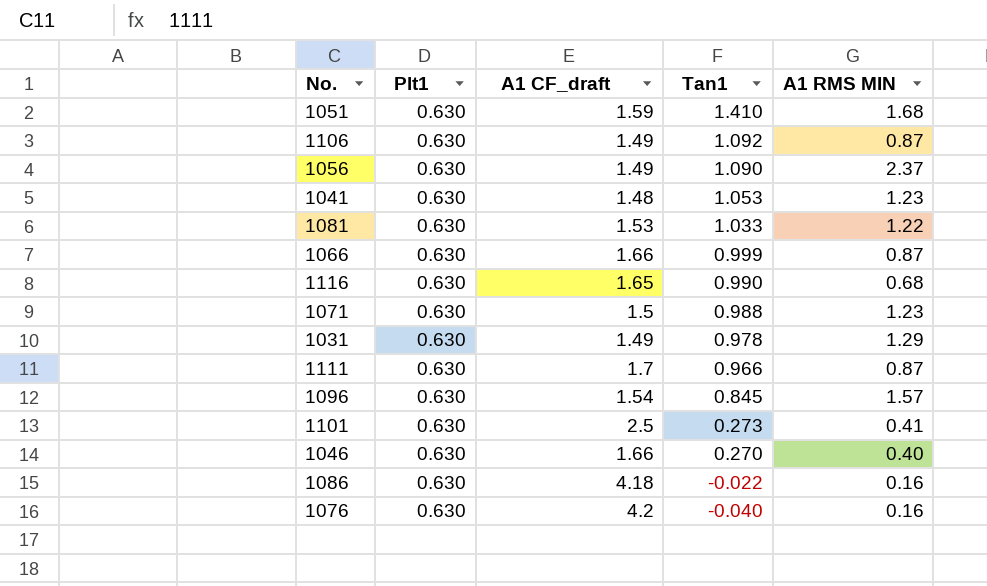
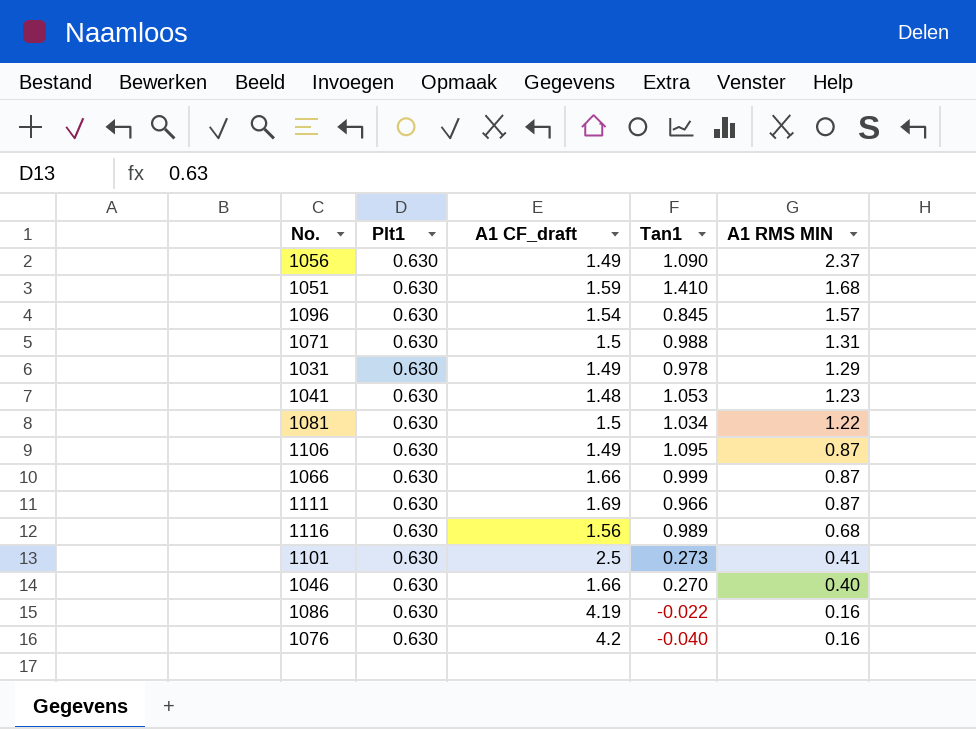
row order: Tan1 descending -> A1 RMS MIN descending
1071 | A1 RMS MIN: 1.23 -> 1.31
1081 | A1 CF_draft: 1.53 -> 1.5
1081 | Tan1: 1.033 -> 1.034
1106 | Tan1: 1.092 -> 1.095
1111 | A1 CF_draft: 1.7 -> 1.69
1116 | A1 CF_draft: 1.65 -> 1.56
1116 | Tan1: 0.990 -> 0.989
1086 | A1 CF_draft: 4.18 -> 4.19

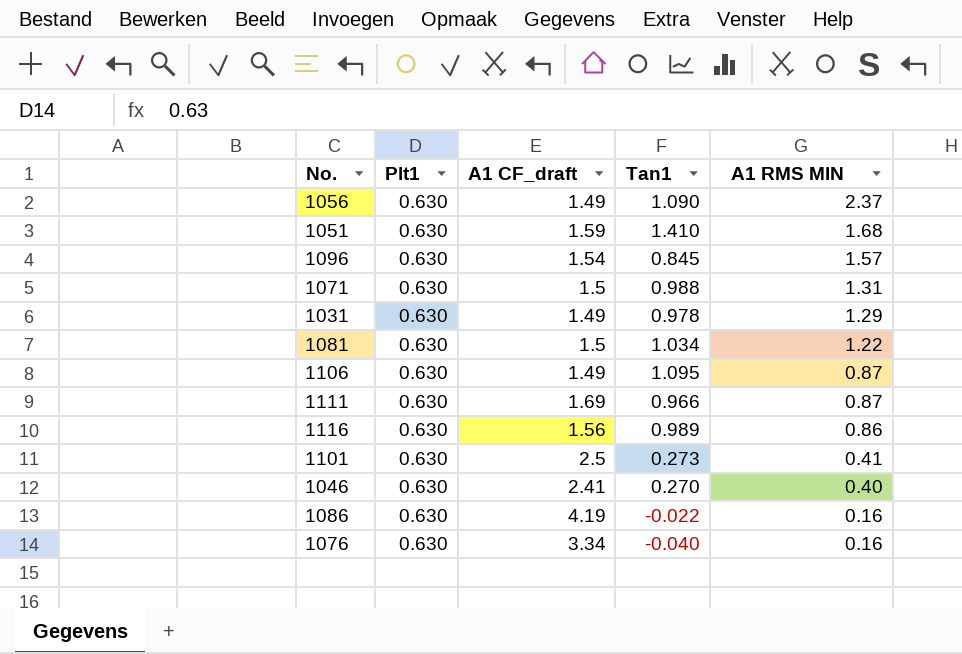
row 1041: 0.630 | 1.48 | 1.053 | 1.23 -> none
row 1066: 0.630 | 1.66 | 0.999 | 0.87 -> none
1116 | A1 RMS MIN: 0.68 -> 0.86
1046 | A1 CF_draft: 1.66 -> 2.41
1076 | A1 CF_draft: 4.2 -> 3.34

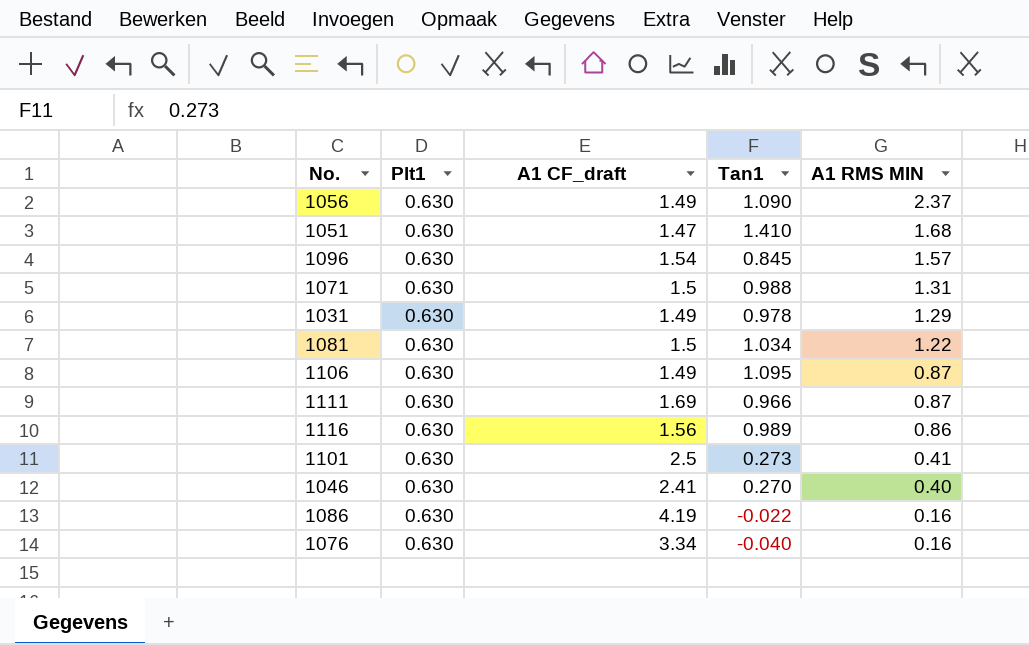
1051 | A1 CF_draft: 1.59 -> 1.47

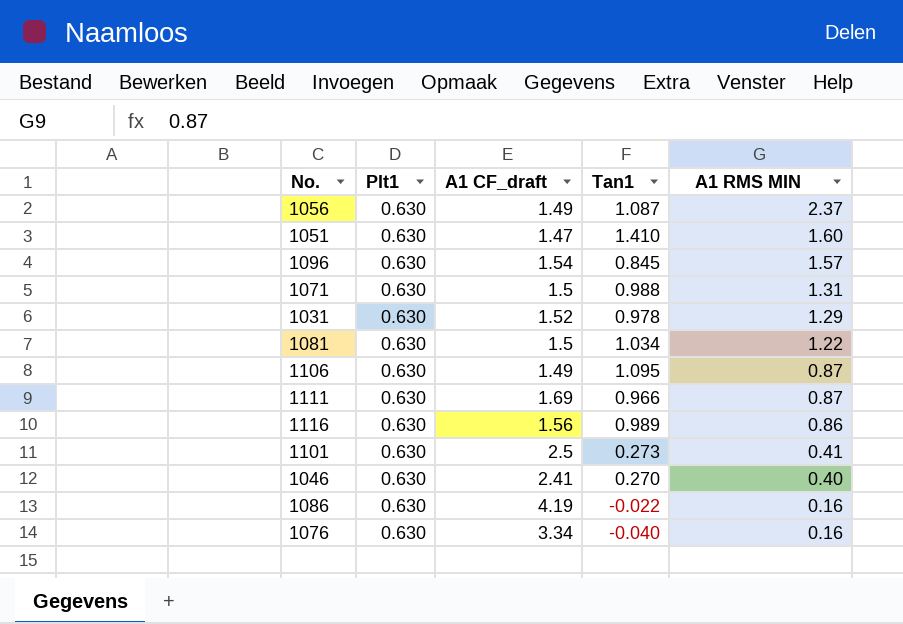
1056 | Tan1: 1.090 -> 1.087
1051 | A1 RMS MIN: 1.68 -> 1.60
1031 | A1 CF_draft: 1.49 -> 1.52

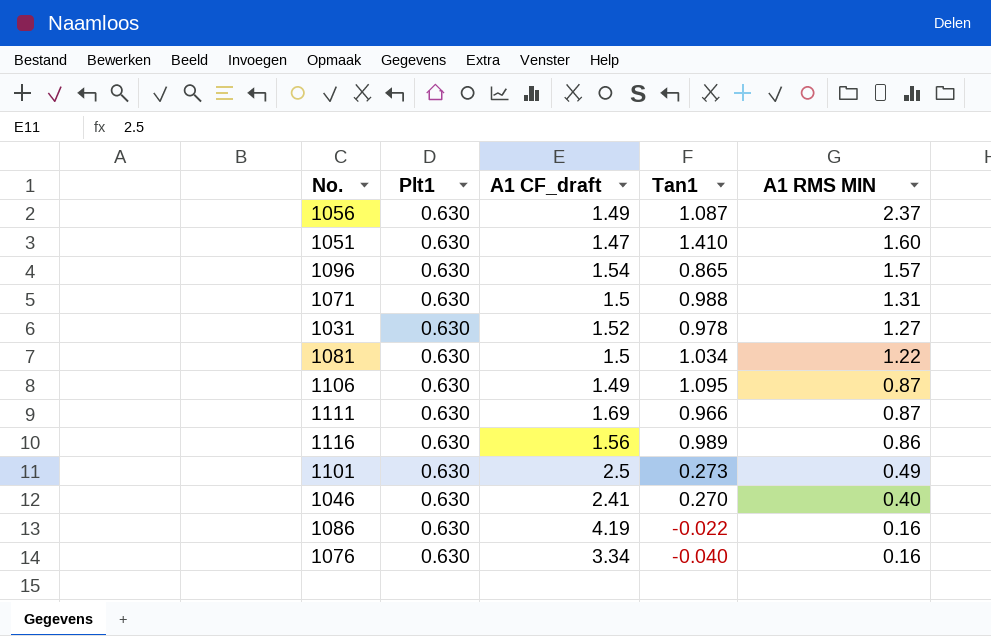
1096 | Tan1: 0.845 -> 0.865
1031 | A1 RMS MIN: 1.29 -> 1.27
1101 | A1 RMS MIN: 0.41 -> 0.49

